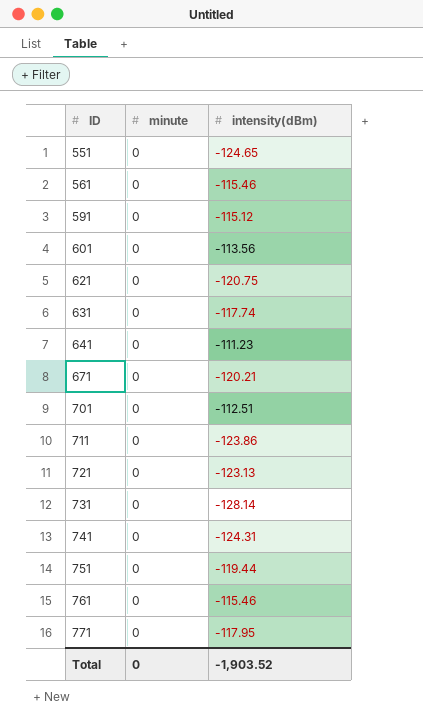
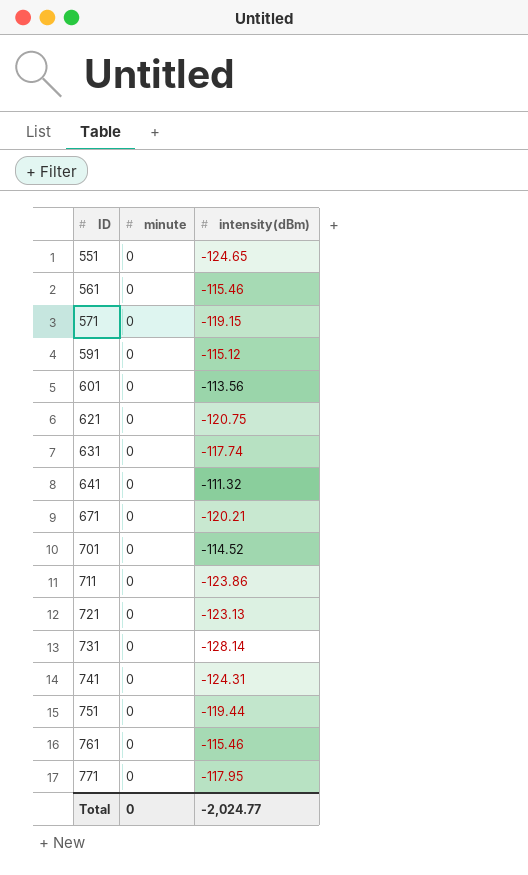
row 571: none -> 0 | -119.15
641 | intensity(dBm): -111.23 -> -111.32
701 | intensity(dBm): -112.51 -> -114.52
Total | intensity(dBm): -1,903.52 -> -2,024.77

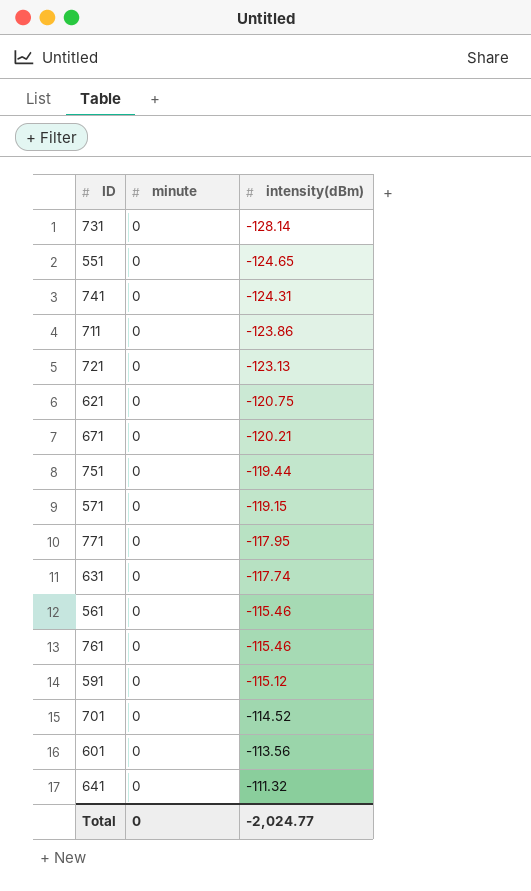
row order: ID ascending -> intensity(dBm) ascending

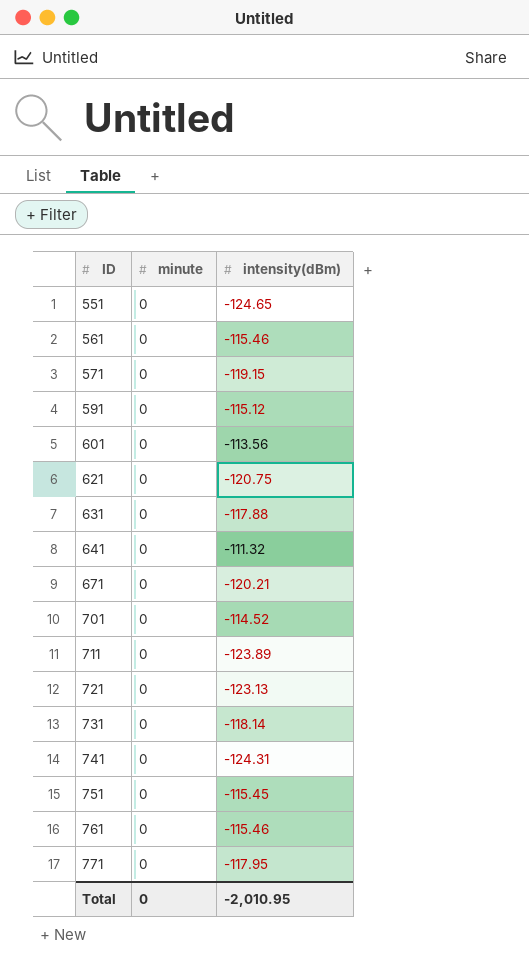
row order: intensity(dBm) ascending -> ID ascending
631 | intensity(dBm): -117.74 -> -117.88
711 | intensity(dBm): -123.86 -> -123.89
731 | intensity(dBm): -128.14 -> -118.14
751 | intensity(dBm): -119.44 -> -115.45
Total | intensity(dBm): -2,024.77 -> -2,010.95

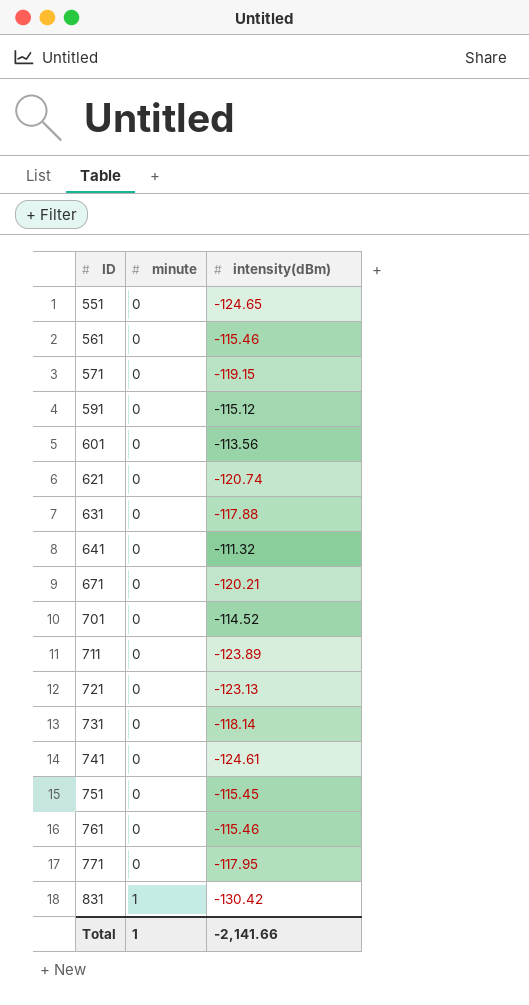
621 | intensity(dBm): -120.75 -> -120.74
741 | intensity(dBm): -124.31 -> -124.61
row 831: none -> 1 | -130.42
Total | minute: 0 -> 1
Total | intensity(dBm): -2,010.95 -> -2,141.66

